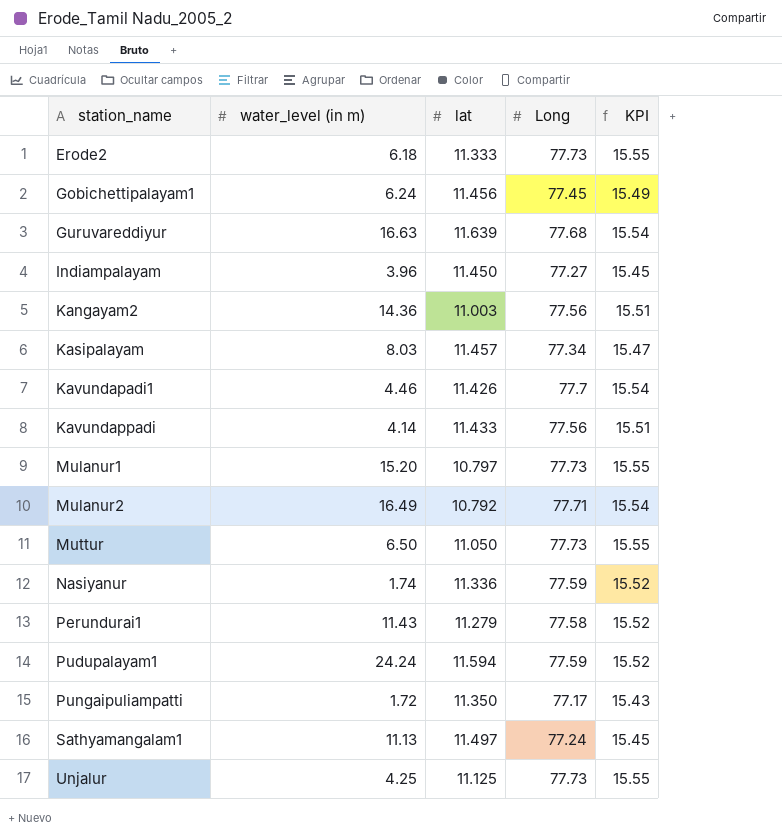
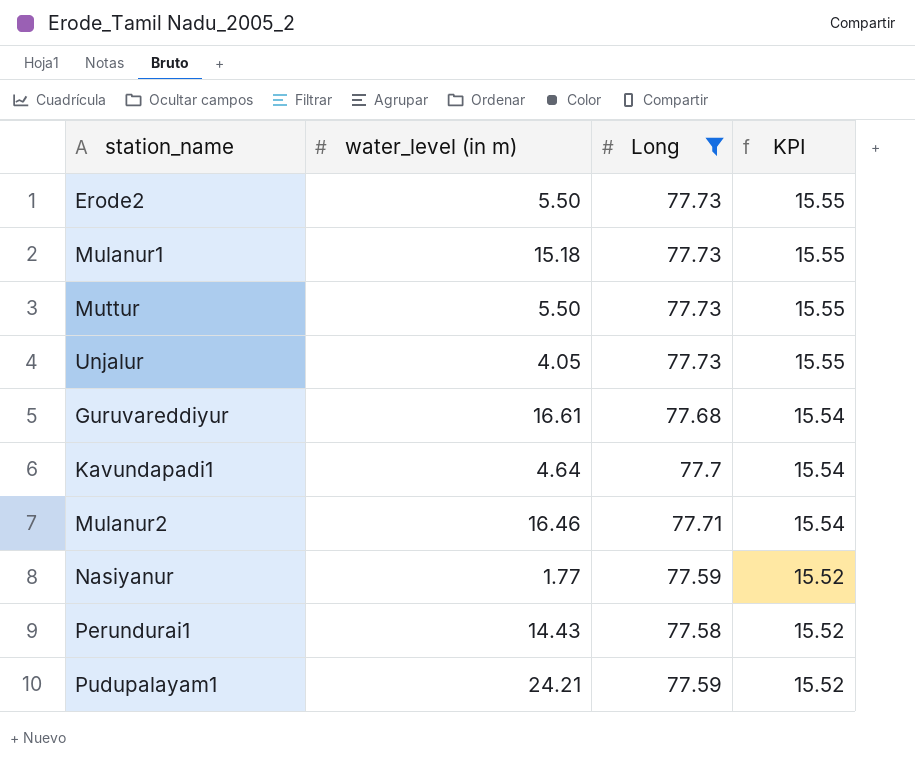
filter: none -> Long >= 77.58
row order: station_name ascending -> KPI descending
column lat | position: 3 -> none
Erode2 | water_level (in m): 6.18 -> 5.50
Mulanur1 | water_level (in m): 15.20 -> 15.18
Muttur | water_level (in m): 6.50 -> 5.50
Unjalur | water_level (in m): 4.25 -> 4.05
Guruvareddiyur | water_level (in m): 16.63 -> 16.61
Kavundapadi1 | water_level (in m): 4.46 -> 4.64
Mulanur2 | water_level (in m): 16.49 -> 16.46
Nasiyanur | water_level (in m): 1.74 -> 1.77
Perundurai1 | water_level (in m): 11.43 -> 14.43
Pudupalayam1 | water_level (in m): 24.24 -> 24.21

